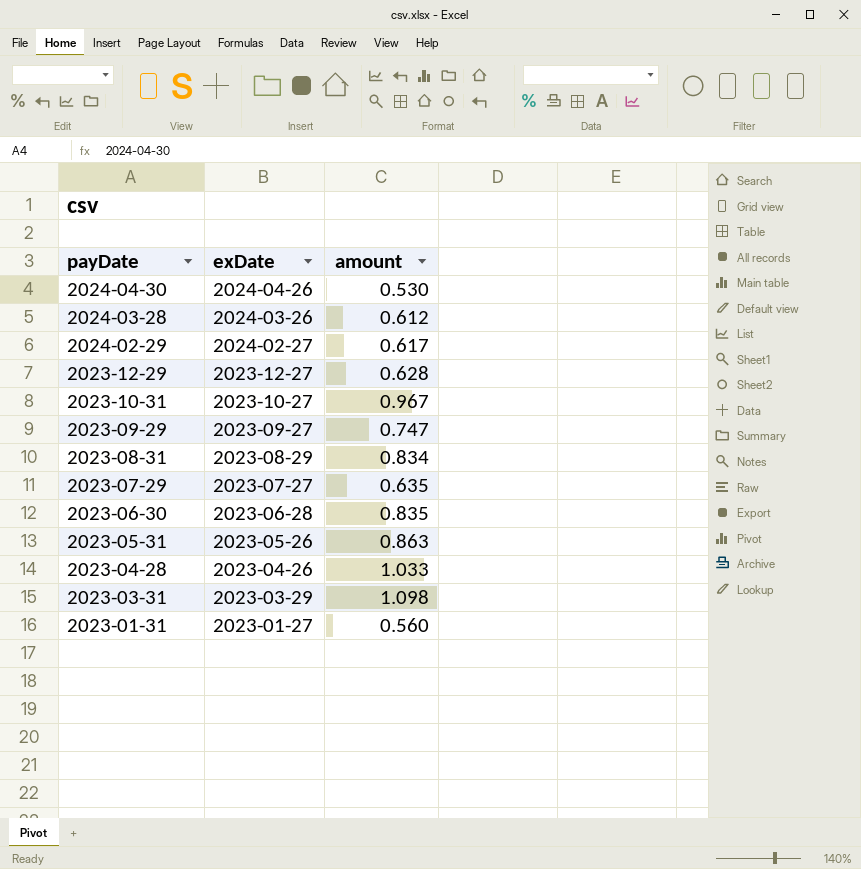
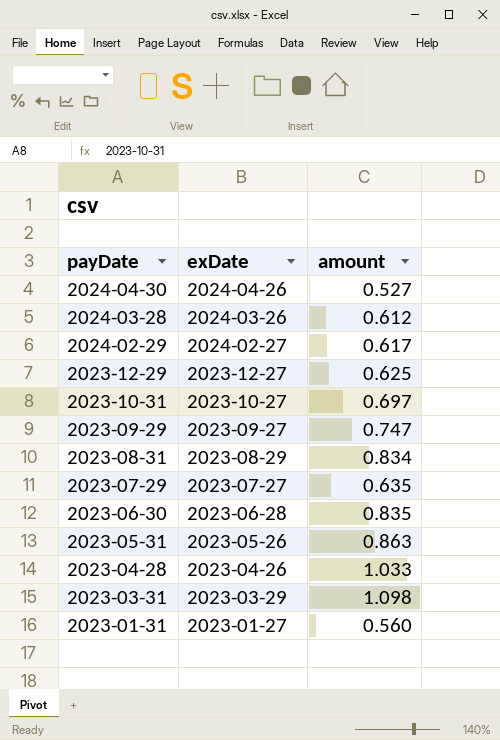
2024-04-30 | amount: 0.530 -> 0.527
2023-12-29 | amount: 0.628 -> 0.625
2023-10-31 | amount: 0.967 -> 0.697

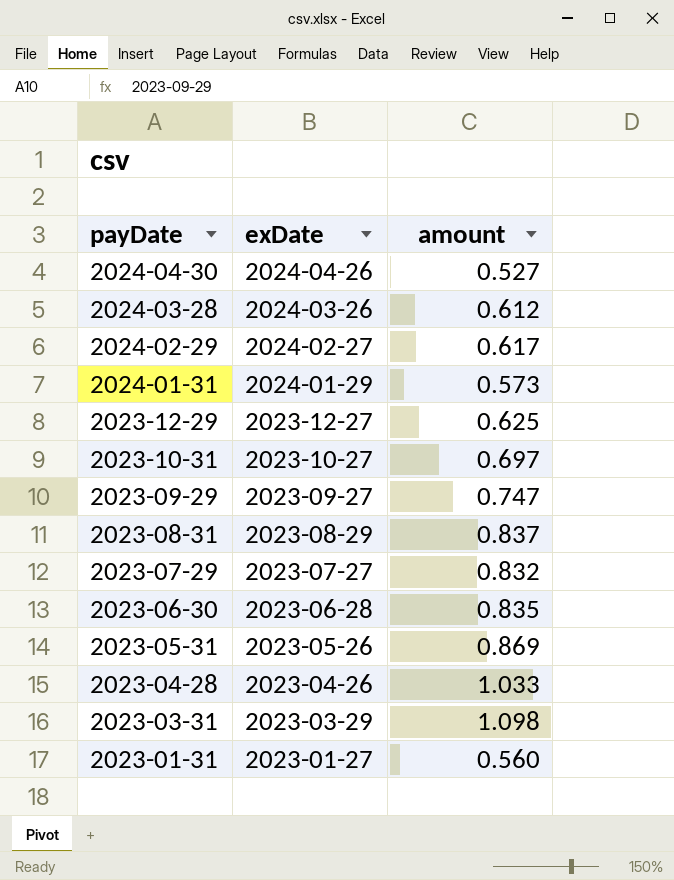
row 2024-01-31: none -> 2024-01-29 | 0.573
2023-08-31 | amount: 0.834 -> 0.837
2023-07-29 | amount: 0.635 -> 0.832
2023-05-31 | amount: 0.863 -> 0.869

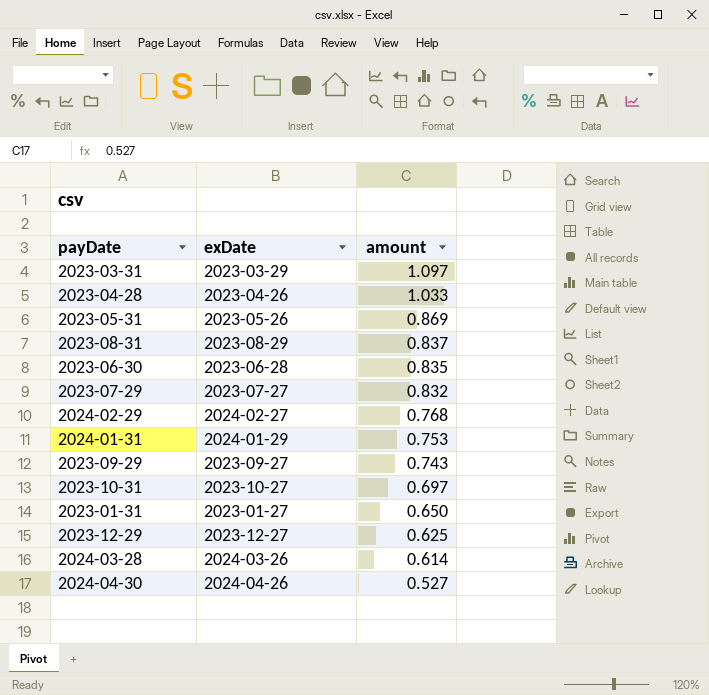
row order: payDate descending -> amount descending
2023-03-31 | amount: 1.098 -> 1.097
2024-02-29 | amount: 0.617 -> 0.768
2024-01-31 | amount: 0.573 -> 0.753
2023-09-29 | amount: 0.747 -> 0.743
2023-01-31 | amount: 0.560 -> 0.650
2024-03-28 | amount: 0.612 -> 0.614

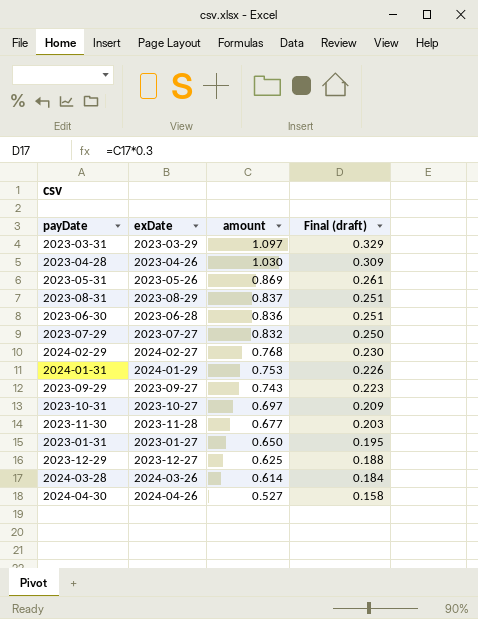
column Final (draft) | formula: none -> [amount] * 0.3
2023-04-28 | amount: 1.033 -> 1.030
2023-06-30 | amount: 0.835 -> 0.836
row 2023-11-30: none -> 2023-11-28 | 0.677 | 0.203

